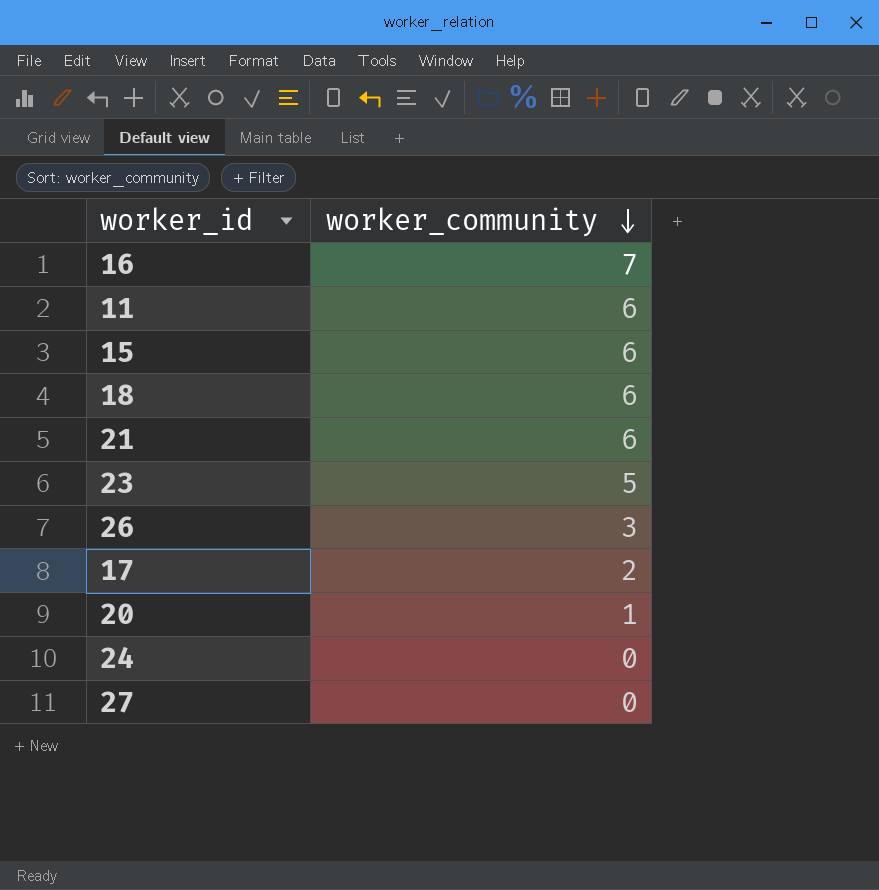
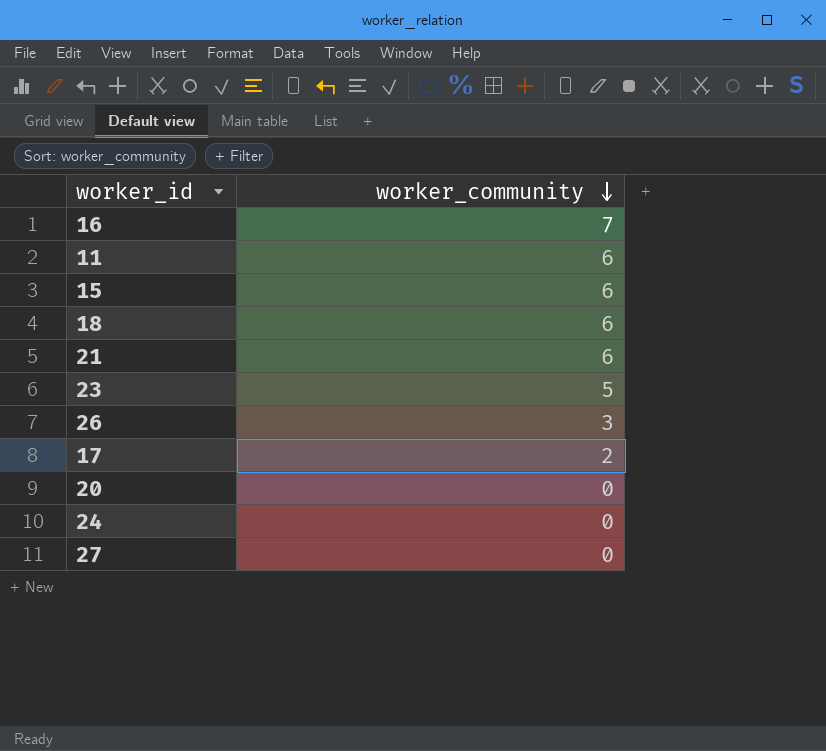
20 | worker_community: 1 -> 0

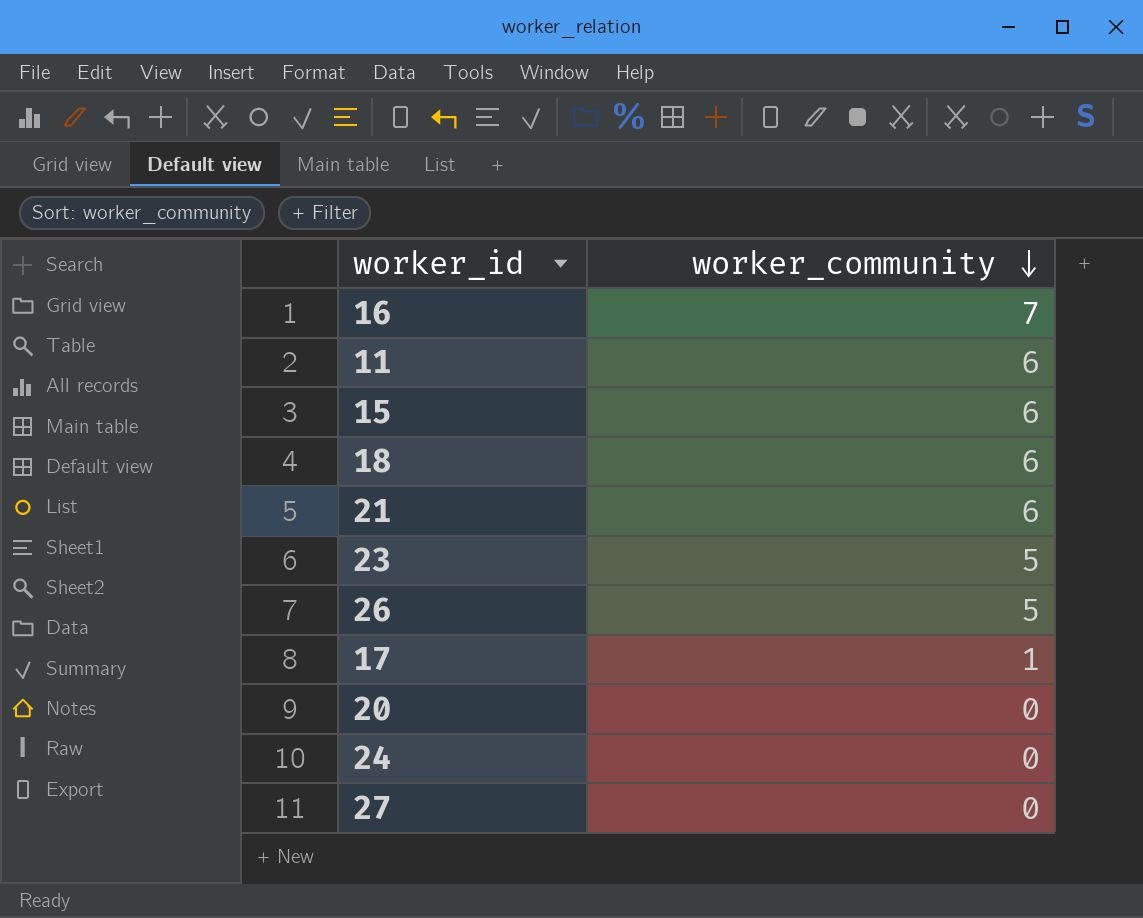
26 | worker_community: 3 -> 5
17 | worker_community: 2 -> 1

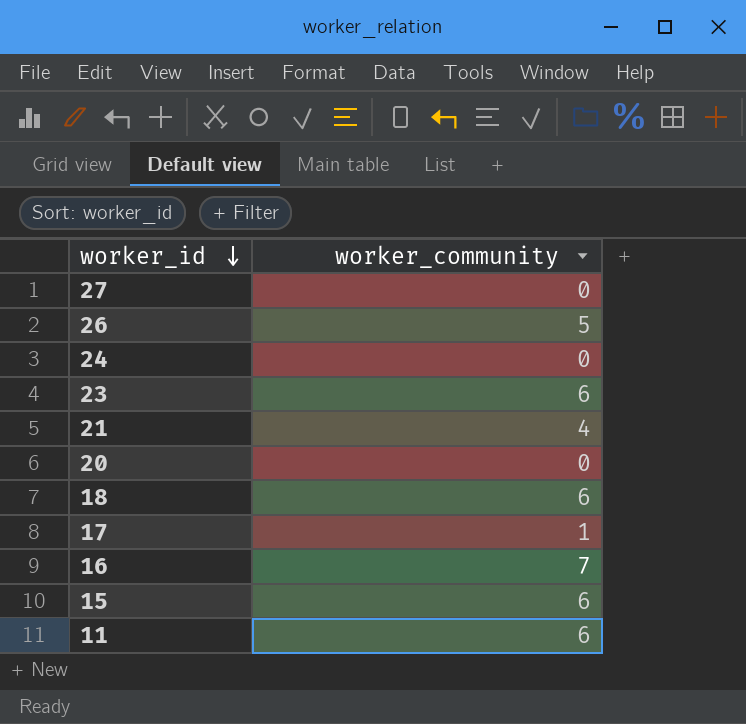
row order: worker_community descending -> worker_id descending
23 | worker_community: 5 -> 6
21 | worker_community: 6 -> 4

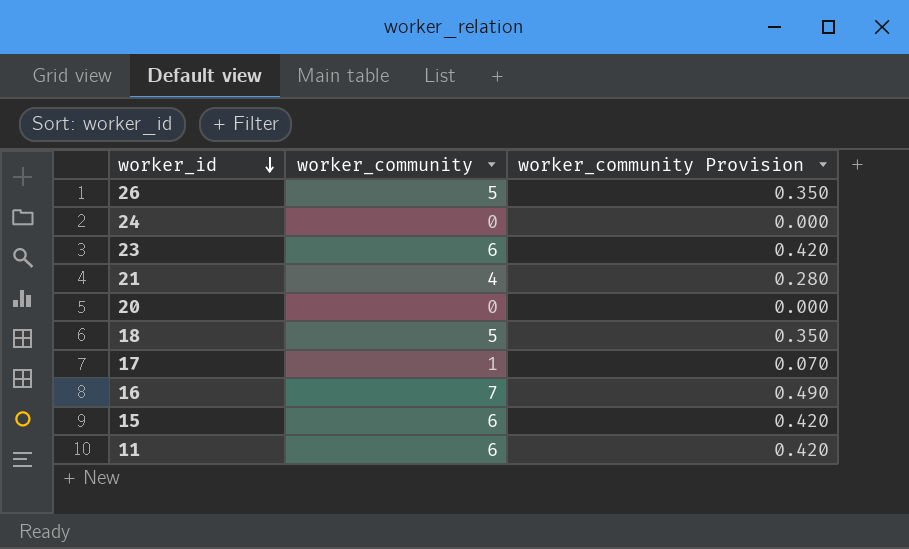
column worker_community Provision | formula: none -> [worker_community] * 0.07
row 27: 0 -> none
18 | worker_community: 6 -> 5

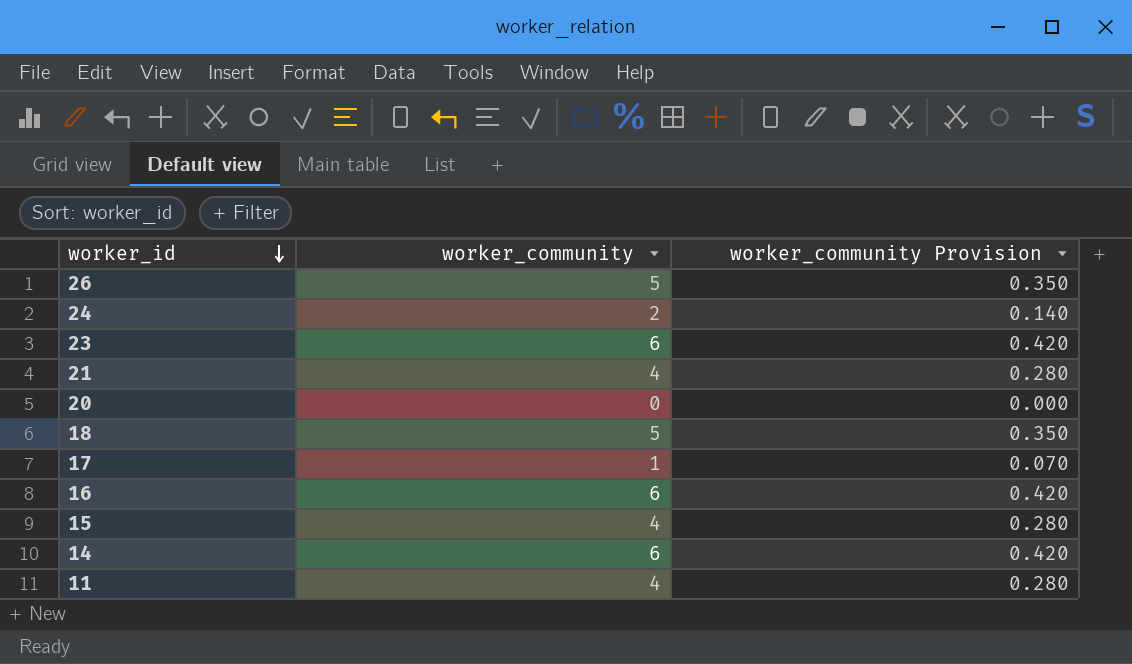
24 | worker_community: 0 -> 2
24 | worker_community Provision: 0.000 -> 0.140
16 | worker_community: 7 -> 6
16 | worker_community Provision: 0.490 -> 0.420
15 | worker_community: 6 -> 4
15 | worker_community Provision: 0.420 -> 0.280
row 14: none -> 6 | 0.420
11 | worker_community: 6 -> 4
11 | worker_community Provision: 0.420 -> 0.280

